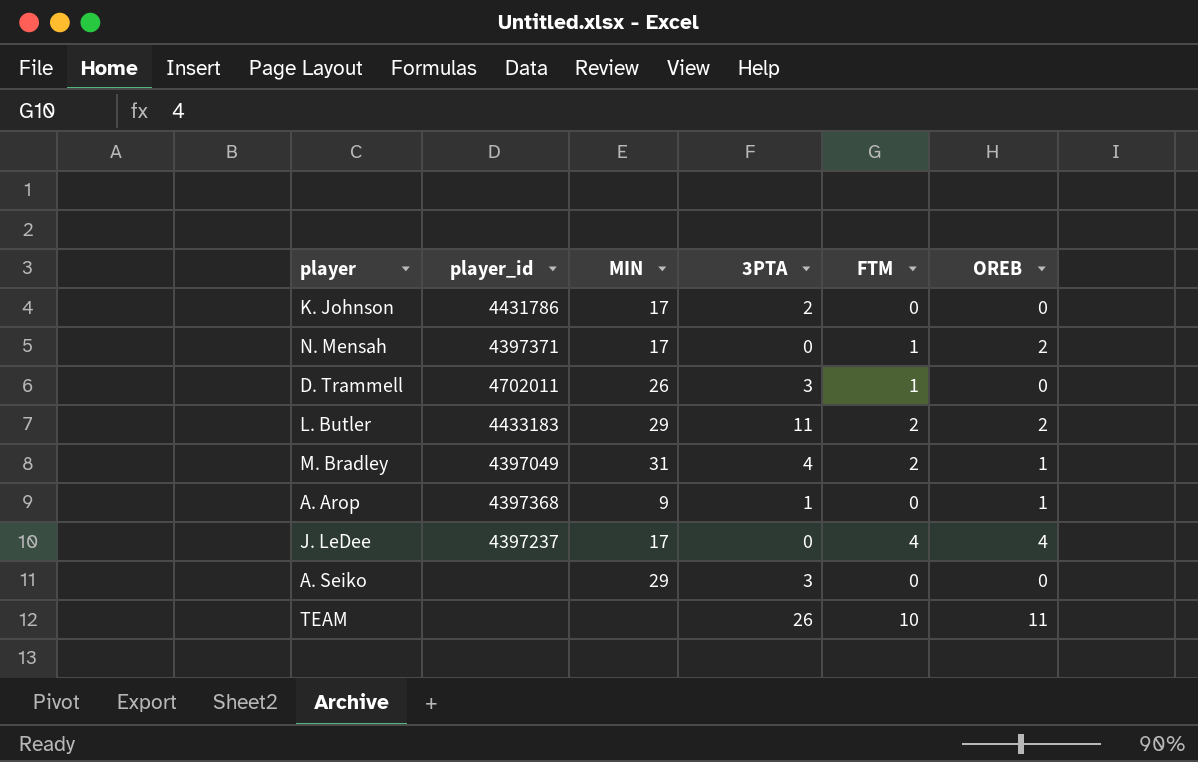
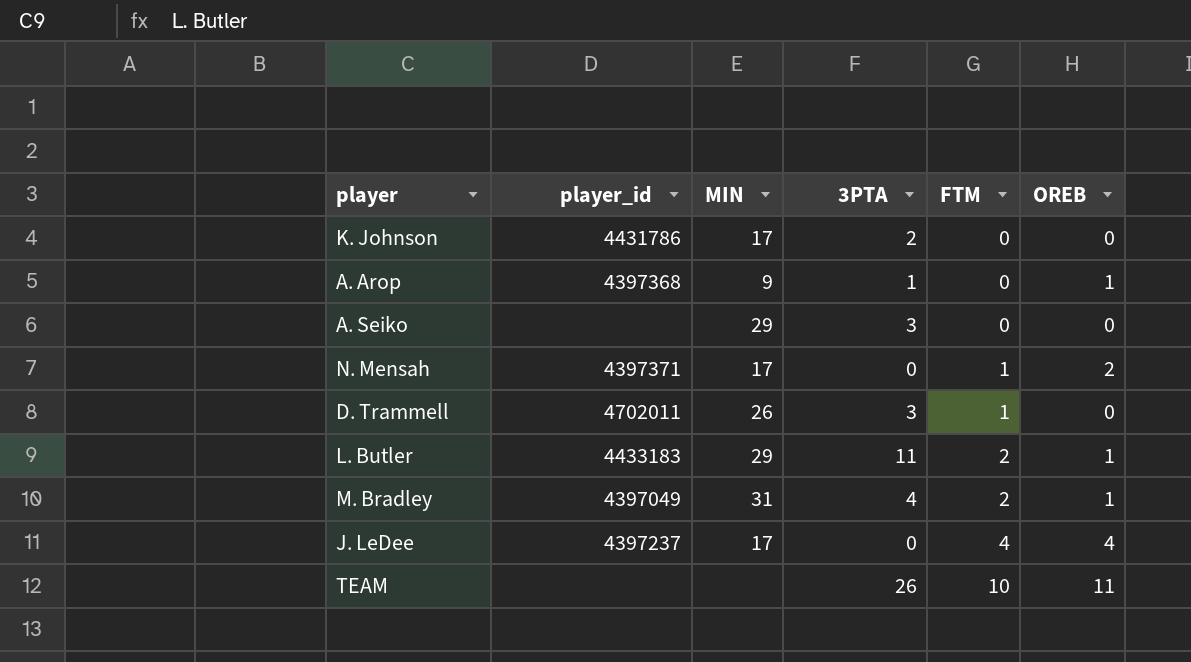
row order: none -> FTM ascending
L. Butler | OREB: 2 -> 1

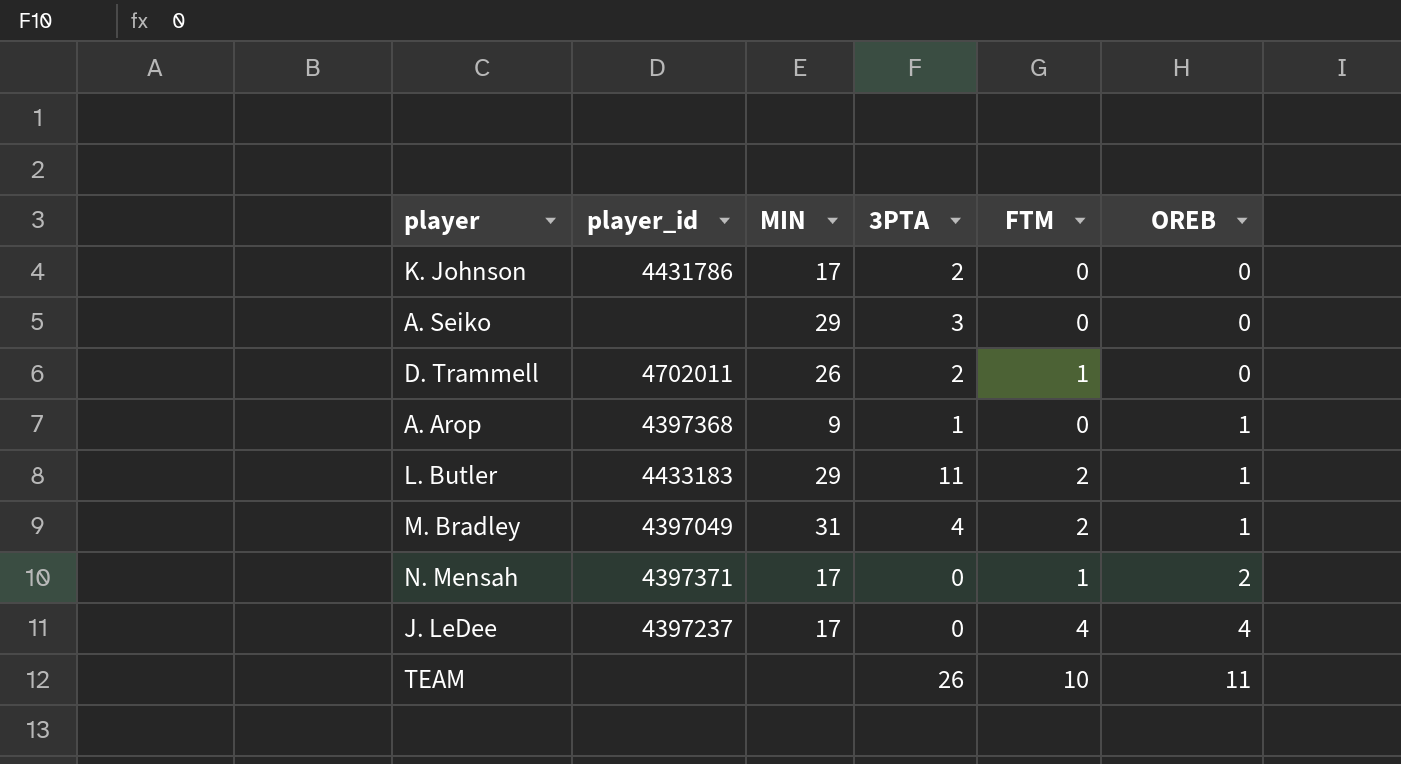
row order: FTM ascending -> OREB ascending
D. Trammell | 3PTA: 3 -> 2

